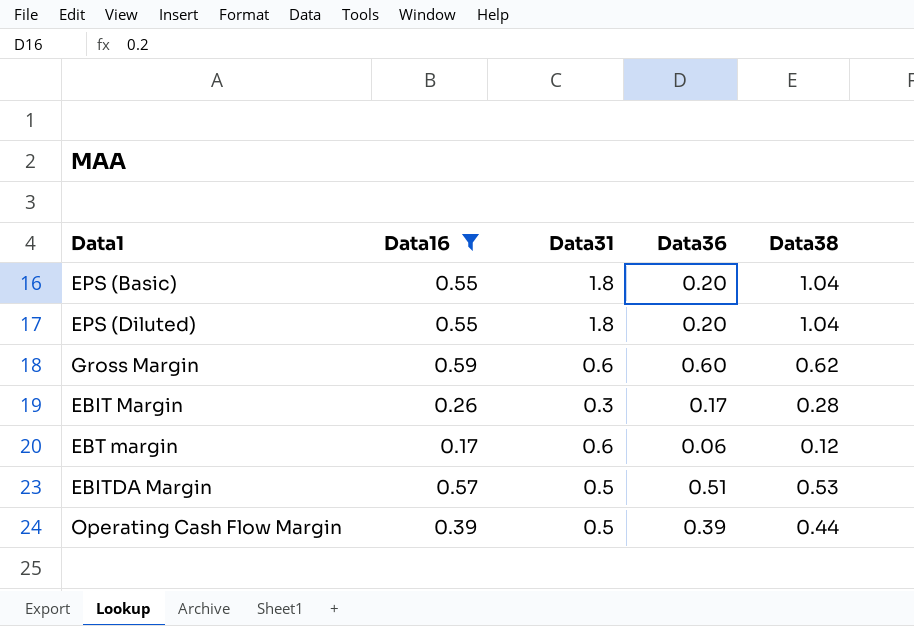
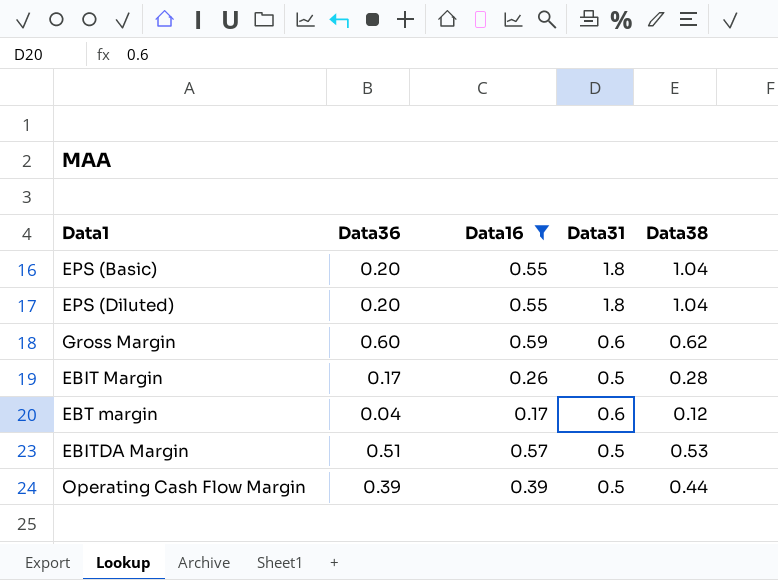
column Data36 | position: 4 -> 2
EBIT Margin | Data31: 0.3 -> 0.5
EBT margin | Data36: 0.06 -> 0.04

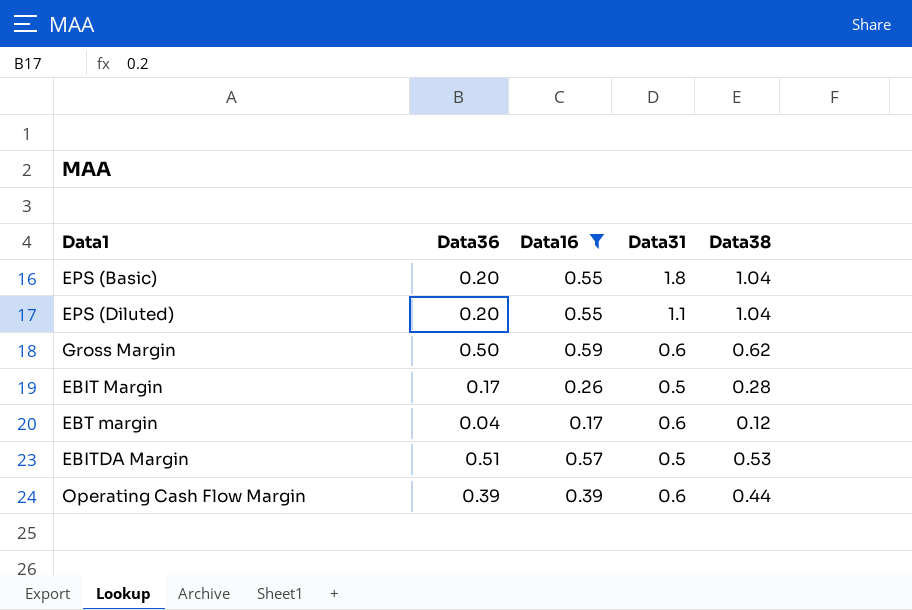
EPS (Diluted) | Data31: 1.8 -> 1.1
Gross Margin | Data36: 0.60 -> 0.50
Operating Cash Flow Margin | Data31: 0.5 -> 0.6

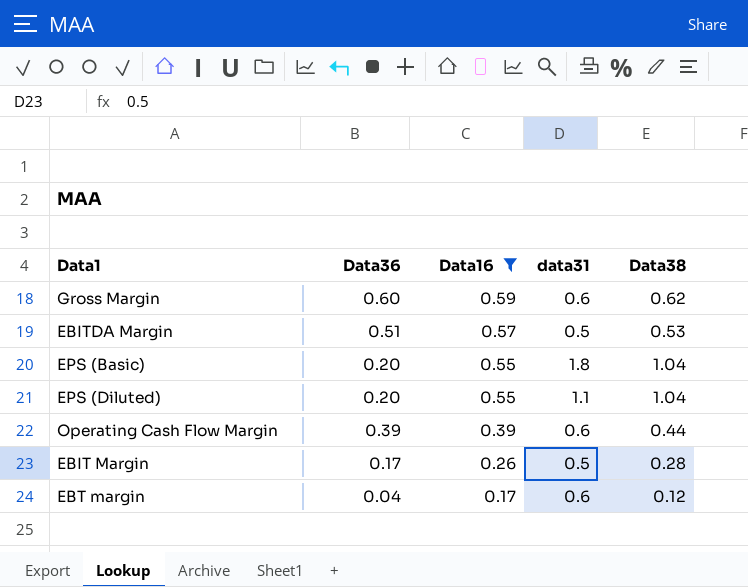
row order: none -> Data16 descending
column name: Data31 -> data31
Gross Margin | Data36: 0.50 -> 0.60

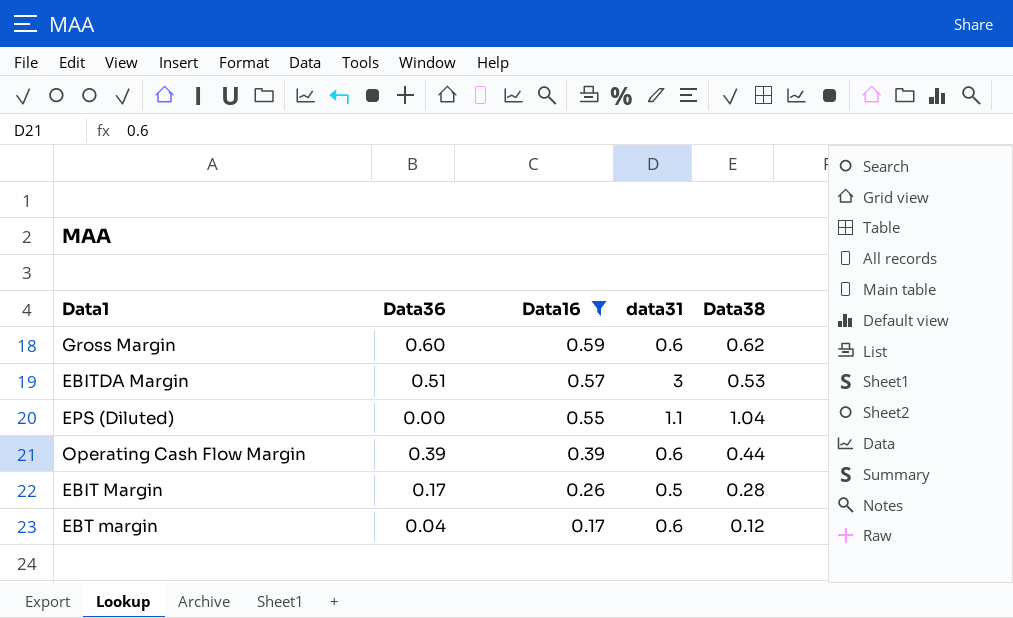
row EPS (Basic): 0.20 | 0.55 | 1.8 | 1.04 -> none
EBITDA Margin | data31: 0.5 -> 3
EPS (Diluted) | Data36: 0.20 -> 0.00

